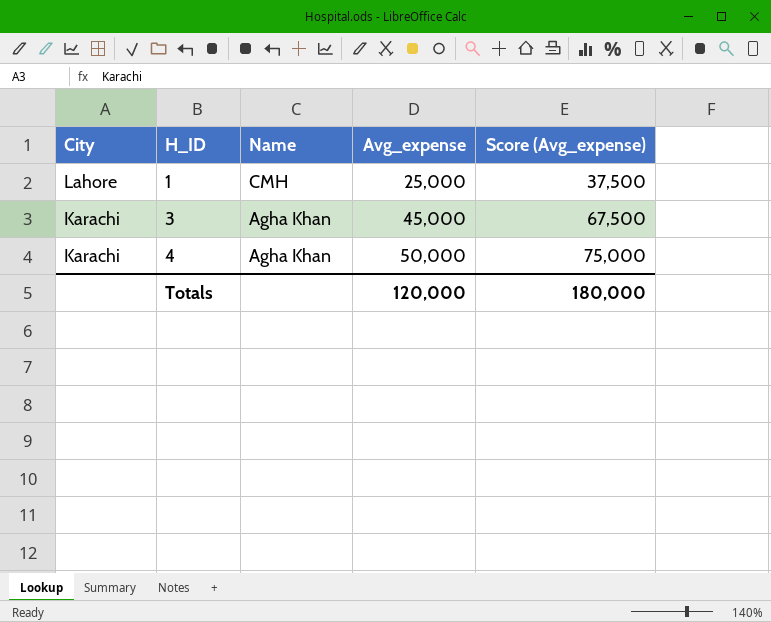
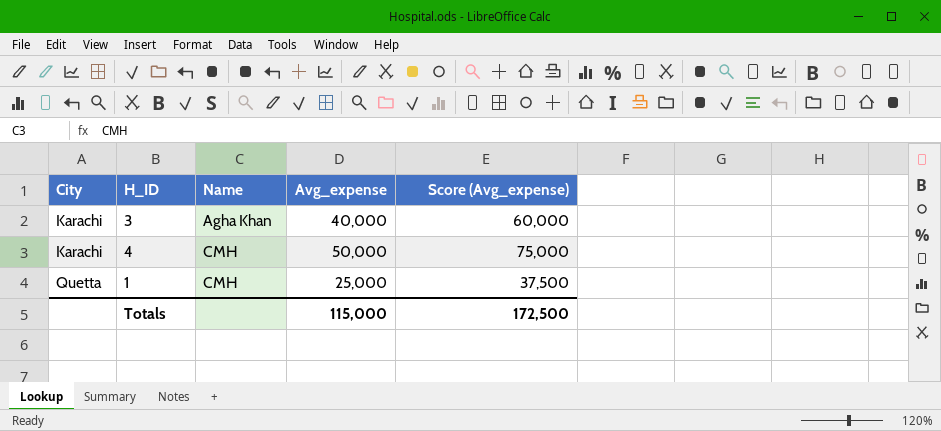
row order: City descending -> City ascending
3 | Avg_expense: 45,000 -> 40,000
3 | Score (Avg_expense): 67,500 -> 60,000
4 | Name: Agha Khan -> CMH
1 | City: Lahore -> Quetta
Totals | Avg_expense: 120,000 -> 115,000
Totals | Score (Avg_expense): 180,000 -> 172,500

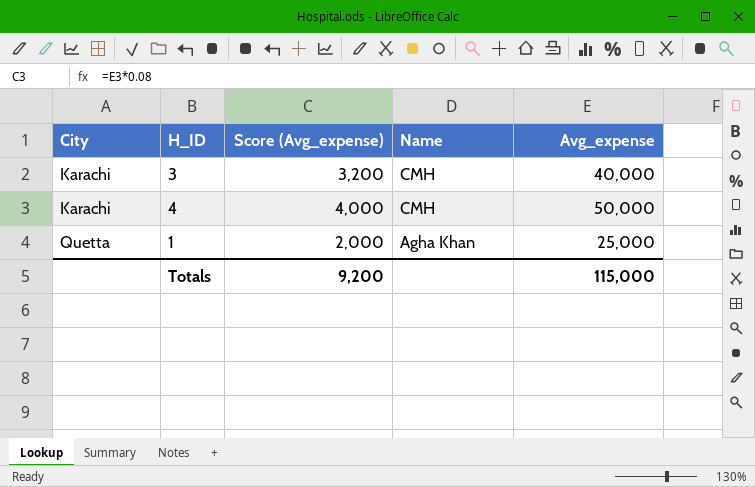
column Score (Avg_expense) | formula: [Avg_expense] * 1.5 -> [Avg_expense] * 0.08
column Score (Avg_expense) | position: 5 -> 3
3 | Name: Agha Khan -> CMH
1 | Name: CMH -> Agha Khan
Totals | Score (Avg_expense): 172,500 -> 9,200

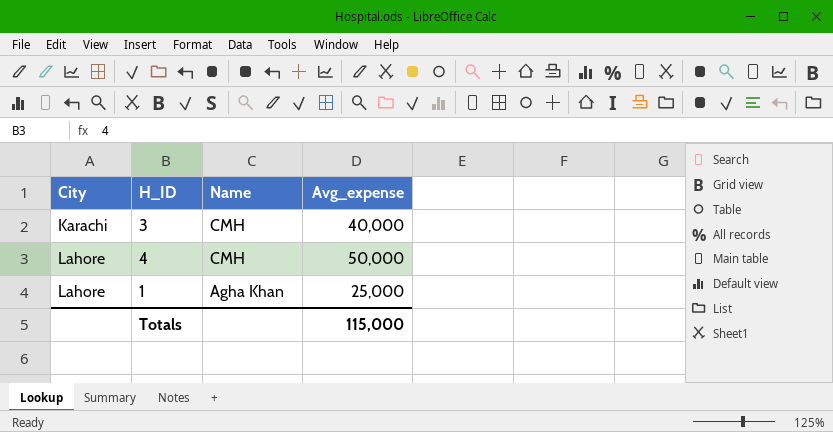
column Score (Avg_expense) | formula: [Avg_expense] * 0.08 -> none
4 | City: Karachi -> Lahore
1 | City: Quetta -> Lahore

